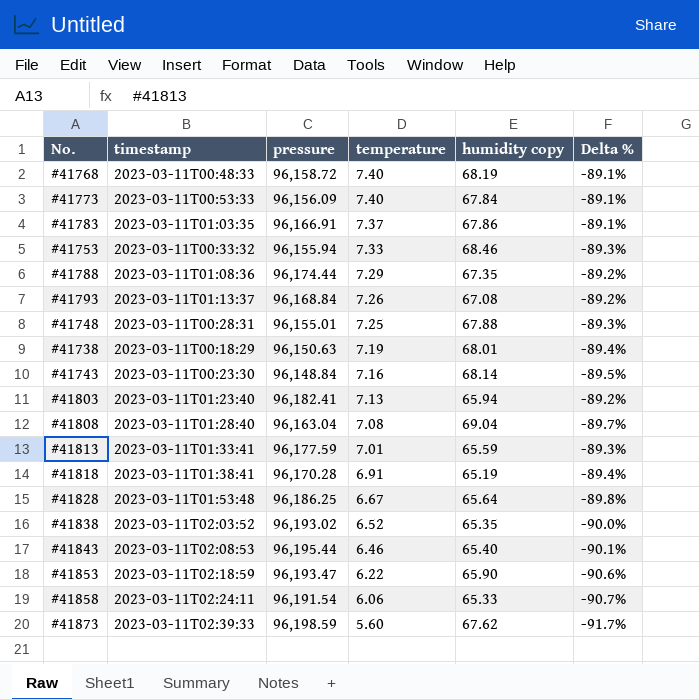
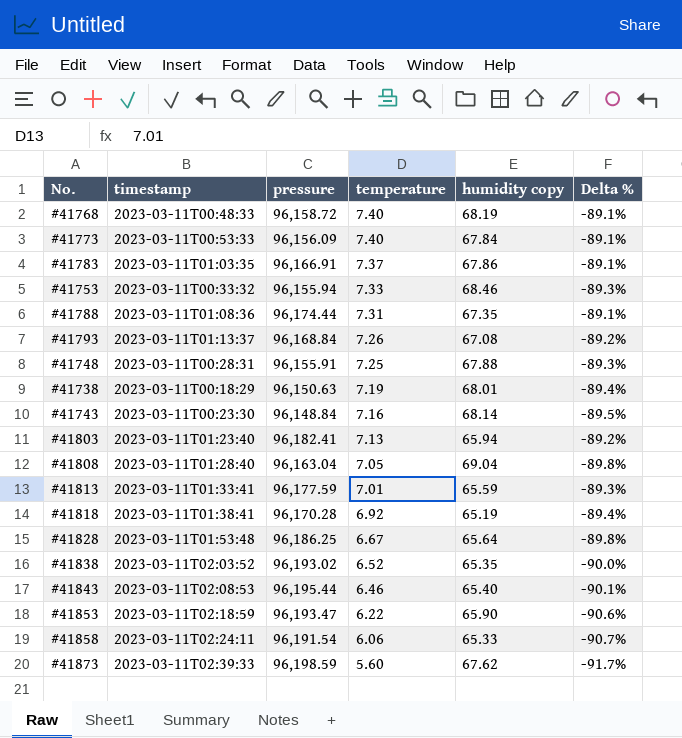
#41788 | temperature: 7.29 -> 7.31
#41788 | Delta %: -89.2% -> -89.1%
#41748 | pressure: 96,155.01 -> 96,155.91
#41808 | temperature: 7.08 -> 7.05
#41808 | Delta %: -89.7% -> -89.8%
#41818 | temperature: 6.91 -> 6.92

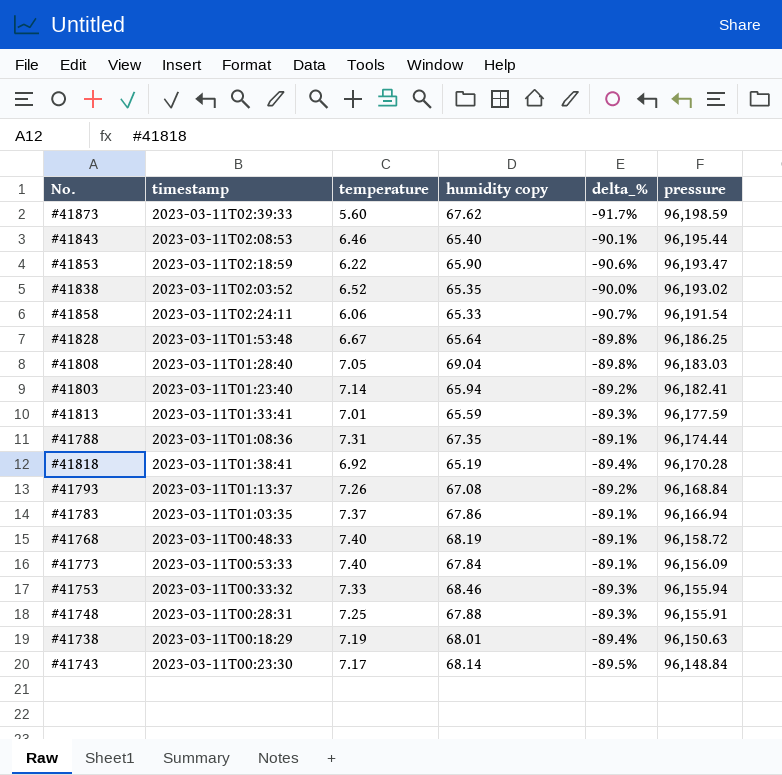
row order: temperature descending -> pressure descending
column name: Delta % -> delta_%
column pressure | position: 3 -> 6
#41808 | pressure: 96,163.04 -> 96,183.03
#41803 | temperature: 7.13 -> 7.14
#41783 | pressure: 96,166.91 -> 96,166.94
#41743 | temperature: 7.16 -> 7.17

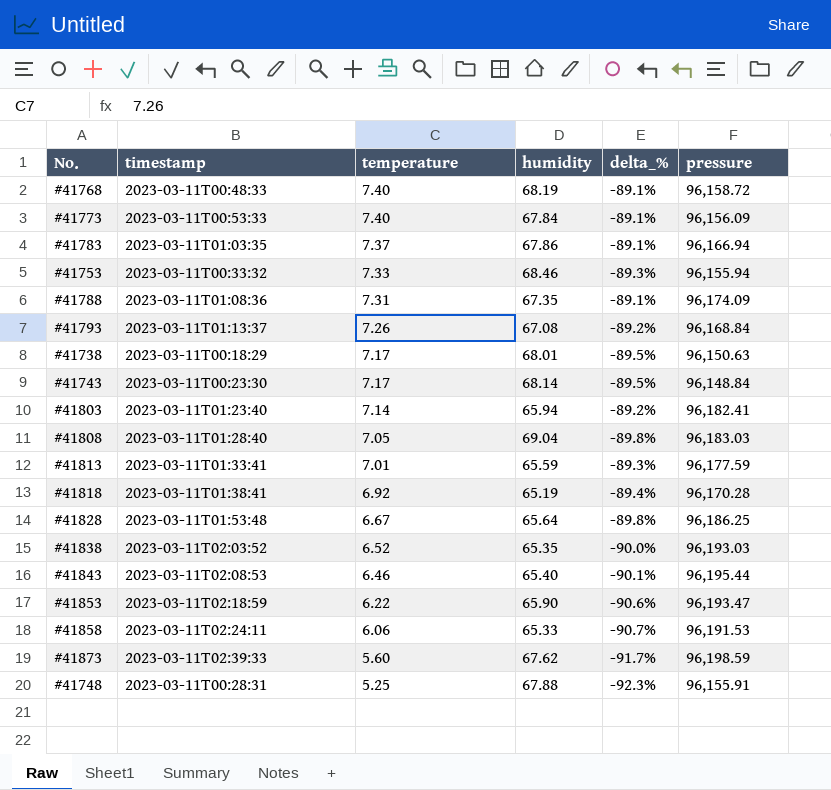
row order: pressure descending -> temperature descending
column name: humidity copy -> humidity
#41788 | pressure: 96,174.44 -> 96,174.09
#41738 | temperature: 7.19 -> 7.17
#41738 | delta_%: -89.4% -> -89.5%
#41838 | pressure: 96,193.02 -> 96,193.03
#41858 | pressure: 96,191.54 -> 96,191.53
#41748 | temperature: 7.25 -> 5.25
#41748 | delta_%: -89.3% -> -92.3%

